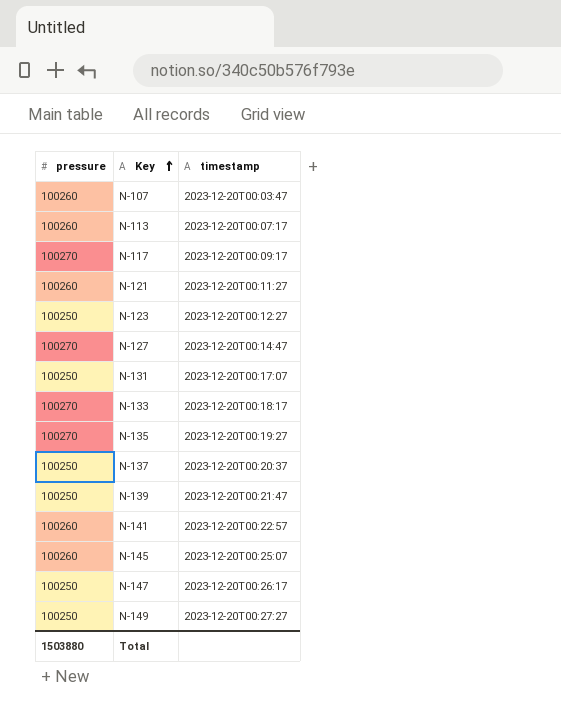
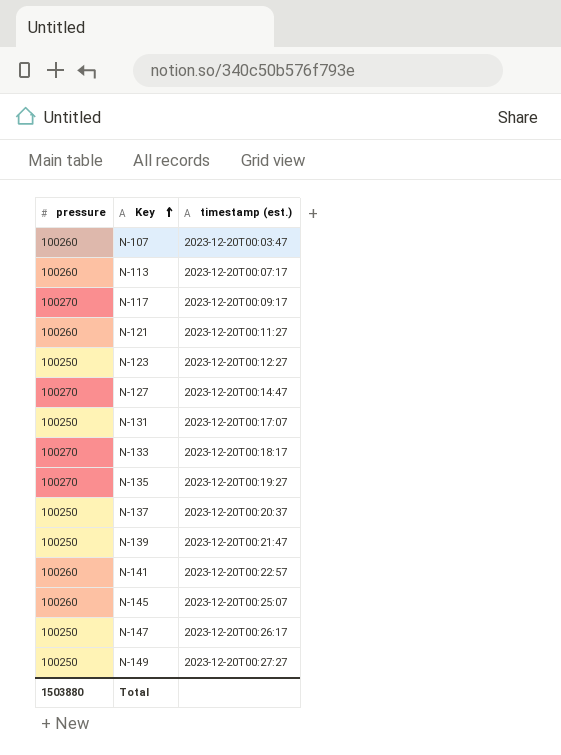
column name: timestamp -> timestamp (est.)

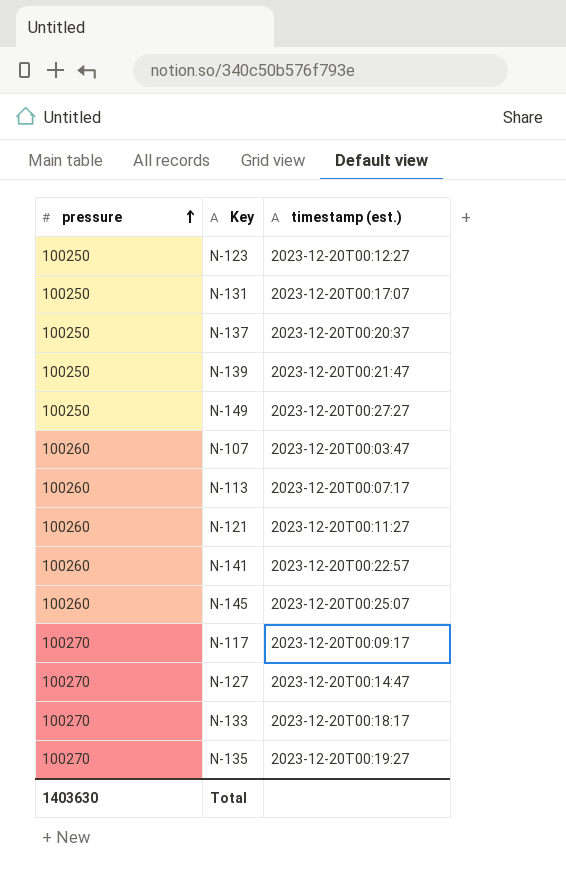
row order: Key ascending -> pressure ascending
row N-147: 100250 | 2023-12-20T00:26:17 -> none
Total | pressure: 1503880 -> 1403630

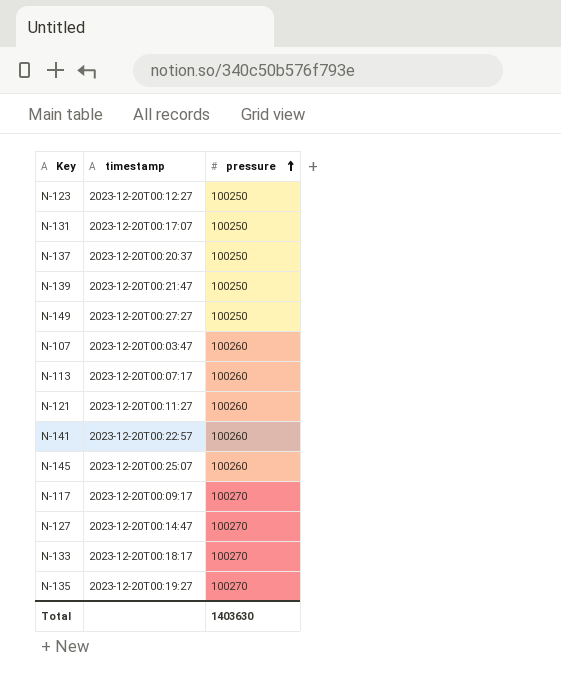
column name: timestamp (est.) -> timestamp
column pressure | position: 1 -> 3

